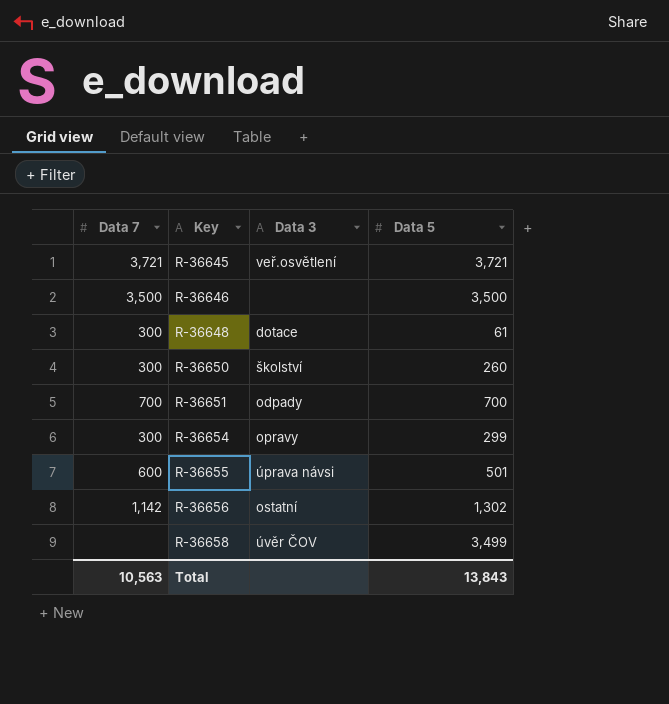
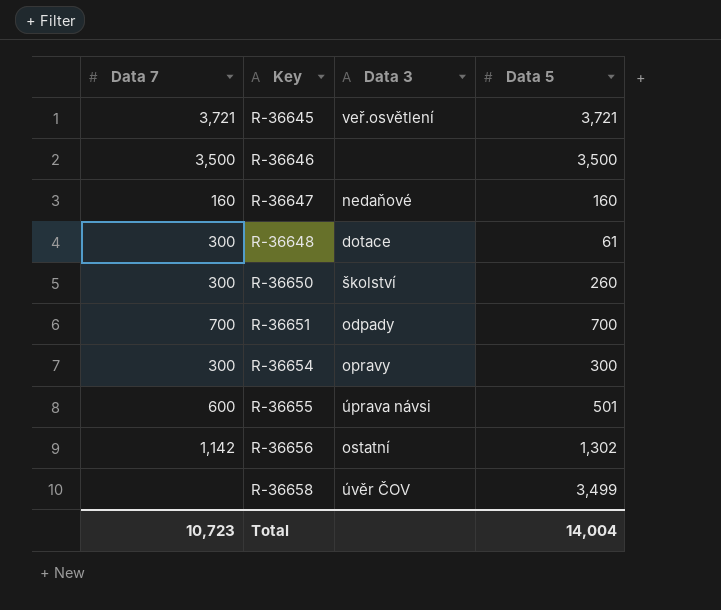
row R-36647: none -> 160 | nedaňové | 160
R-36654 | Data 5: 299 -> 300
Total | Data 7: 10,563 -> 10,723
Total | Data 5: 13,843 -> 14,004

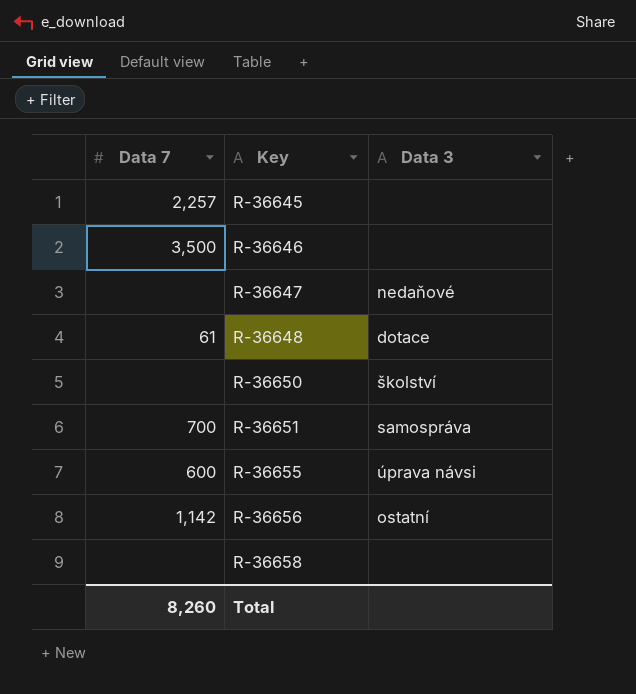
column Data 5 | position: 4 -> none
row R-36654: 300 | opravy | 300 -> none
R-36645 | Data 7: 3,721 -> 2,257
R-36645 | Data 3: veř.osvětlení -> none
R-36647 | Data 7: 160 -> none
R-36648 | Data 7: 300 -> 61
R-36650 | Data 7: 300 -> none
R-36651 | Data 3: odpady -> samospráva
R-36658 | Data 3: úvěr ČOV -> none
Total | Data 7: 10,723 -> 8,260

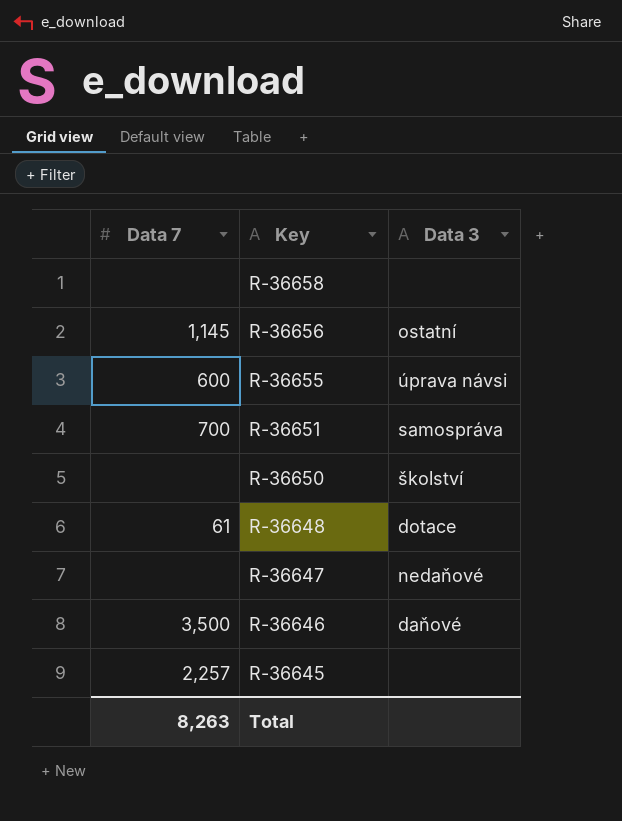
row order: Key ascending -> Key descending
R-36656 | Data 7: 1,142 -> 1,145
R-36646 | Data 3: none -> daňové
Total | Data 7: 8,260 -> 8,263

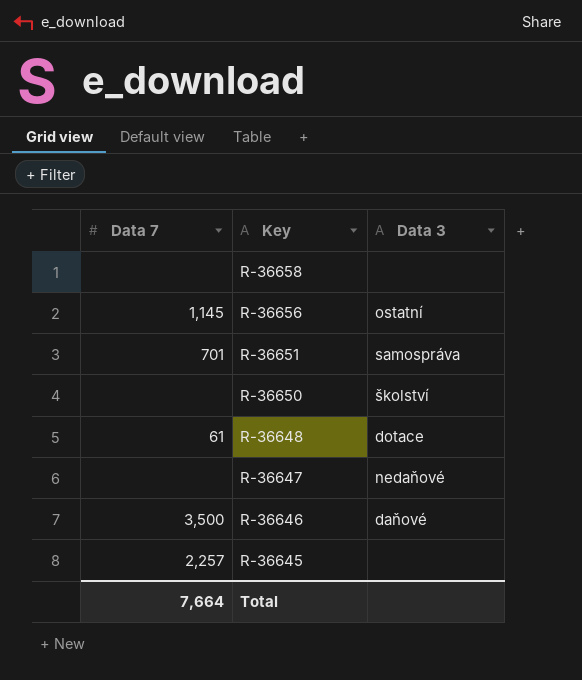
row R-36655: 600 | úprava návsi -> none
R-36651 | Data 7: 700 -> 701
Total | Data 7: 8,263 -> 7,664

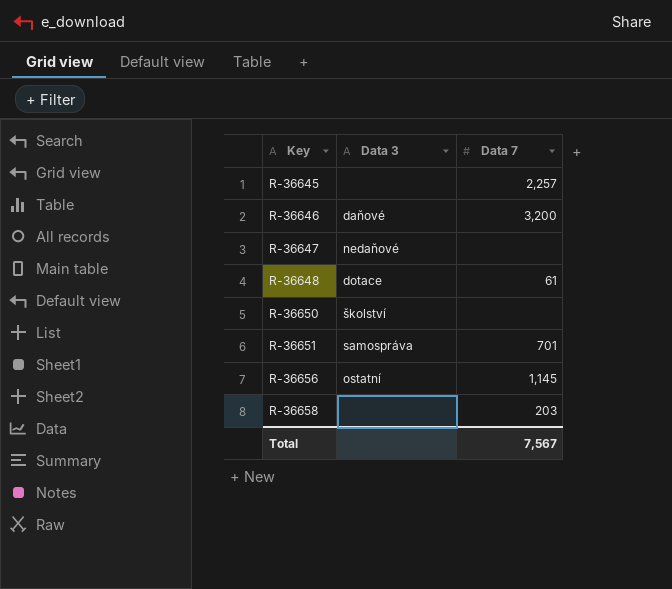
row order: Key descending -> Key ascending
column Data 7 | position: 1 -> 3
R-36646 | Data 7: 3,500 -> 3,200
R-36658 | Data 7: none -> 203
Total | Data 7: 7,664 -> 7,567

